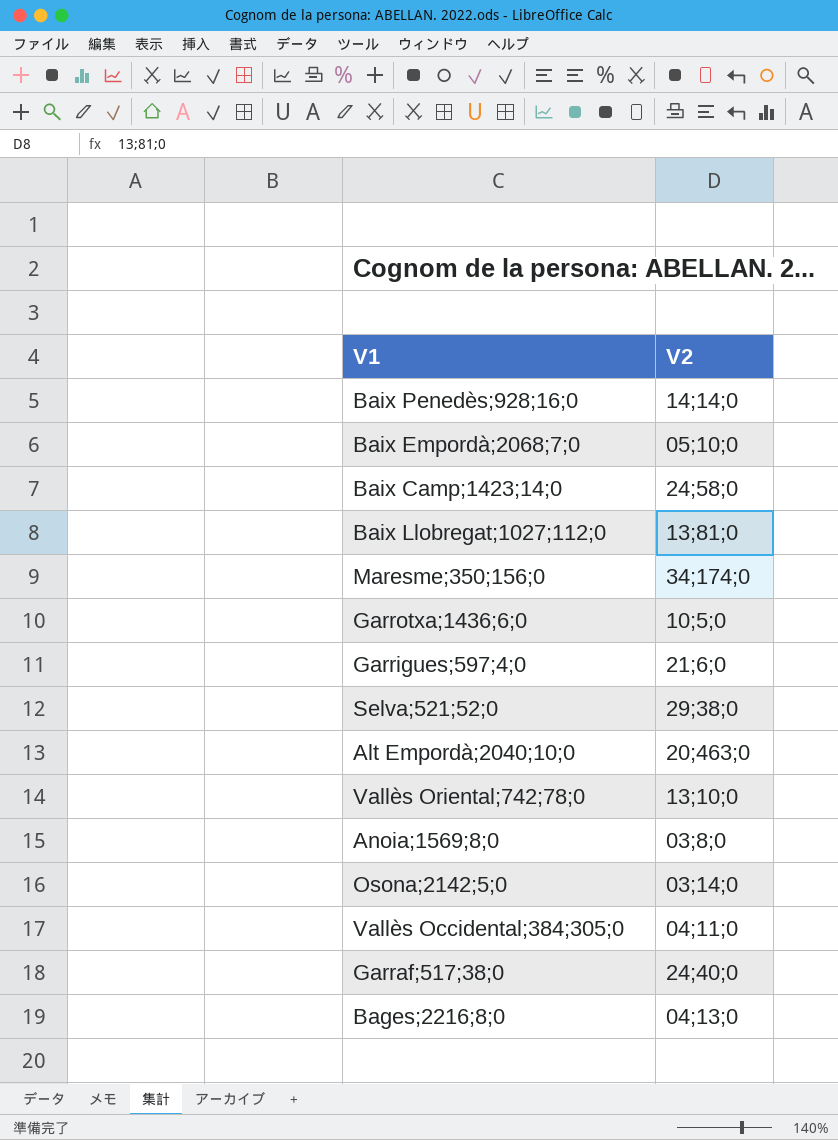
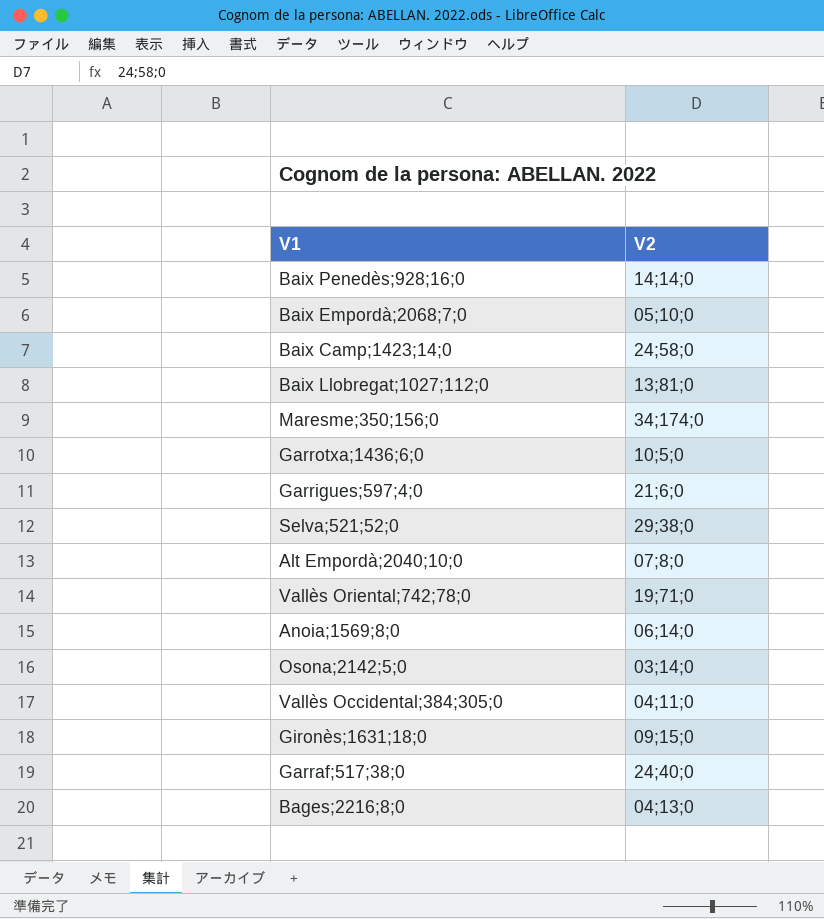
Alt Empordà;2040;10;0 | V2: 20;463;0 -> 07;8;0
Vallès Oriental;742;78;0 | V2: 13;10;0 -> 19;71;0
Anoia;1569;8;0 | V2: 03;8;0 -> 06;14;0
row Gironès;1631;18;0: none -> 09;15;0

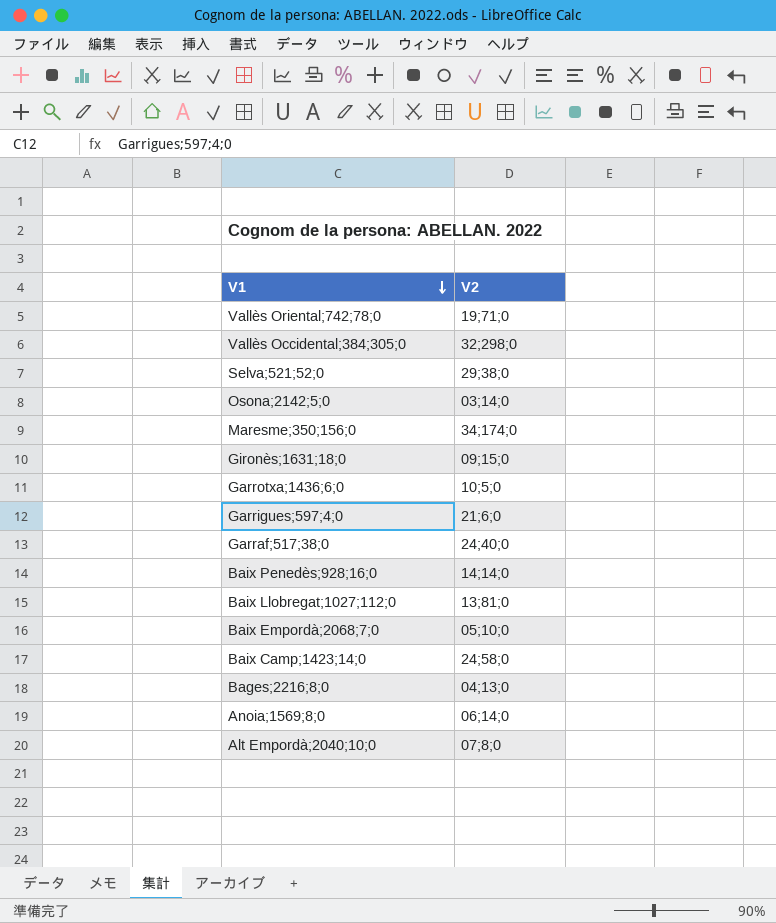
row order: none -> V1 descending
Vallès Occidental;384;305;0 | V2: 04;11;0 -> 32;298;0

